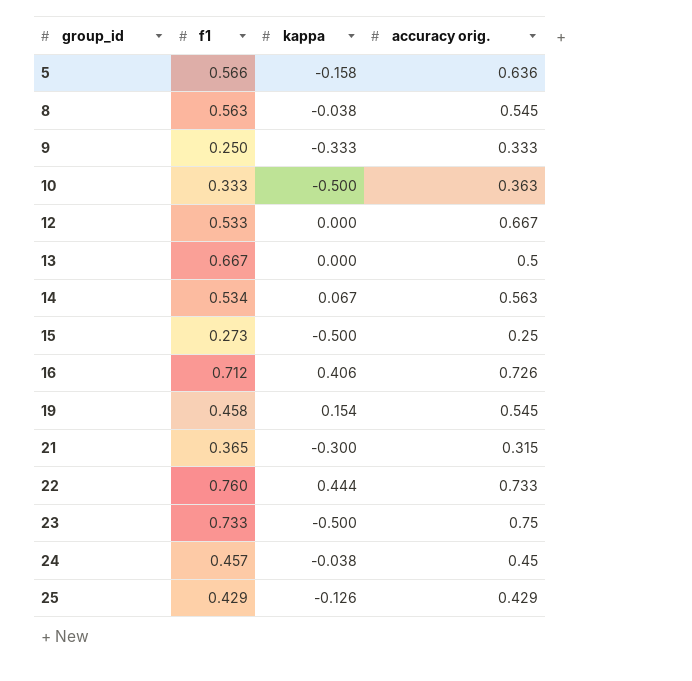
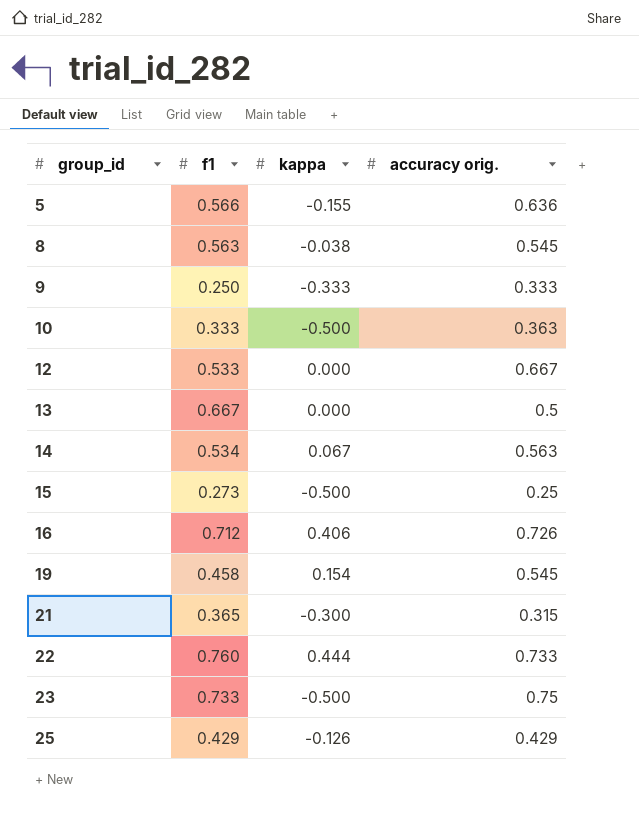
row 24: 0.457 | -0.038 | 0.45 -> none
5 | kappa: -0.158 -> -0.155

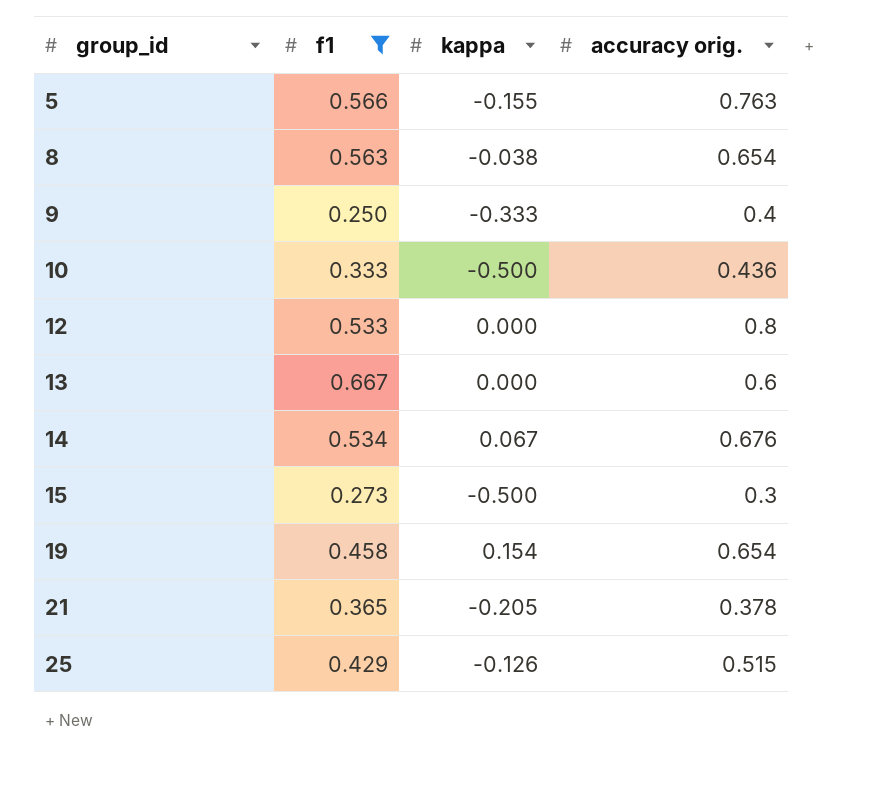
filter: none -> f1 <= 0.667
5 | accuracy orig.: 0.636 -> 0.763
8 | accuracy orig.: 0.545 -> 0.654
9 | accuracy orig.: 0.333 -> 0.4
10 | accuracy orig.: 0.363 -> 0.436
12 | accuracy orig.: 0.667 -> 0.8
13 | accuracy orig.: 0.5 -> 0.6
14 | accuracy orig.: 0.563 -> 0.676
15 | accuracy orig.: 0.25 -> 0.3
19 | accuracy orig.: 0.545 -> 0.654
21 | kappa: -0.300 -> -0.205
21 | accuracy orig.: 0.315 -> 0.378
25 | accuracy orig.: 0.429 -> 0.515

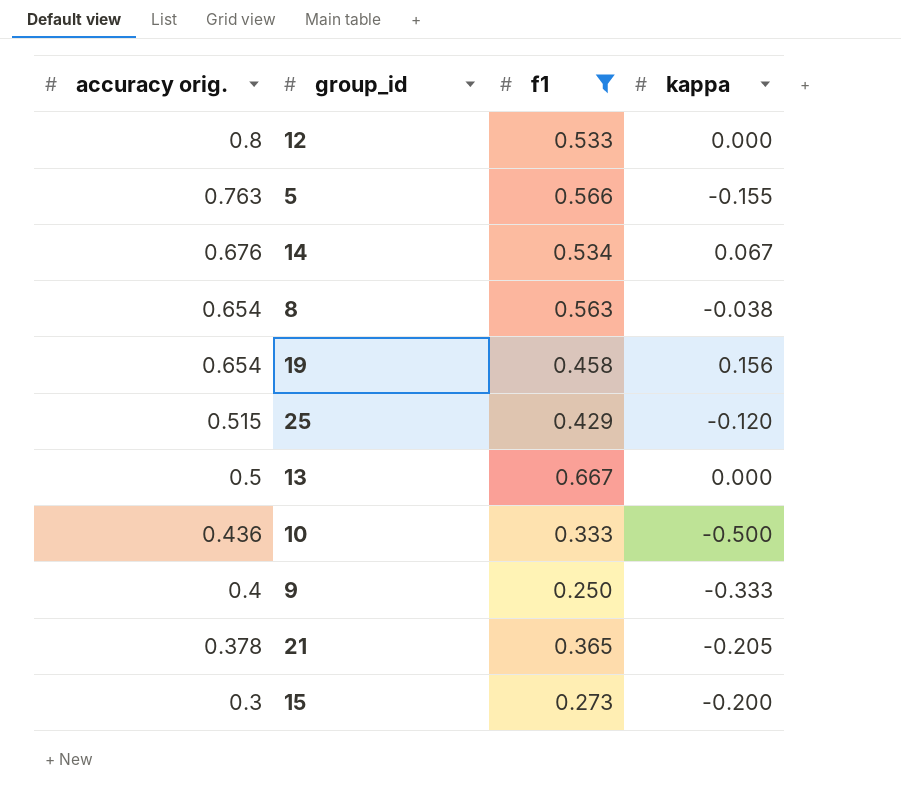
row order: group_id ascending -> accuracy orig. descending
column accuracy orig. | position: 4 -> 1
19 | kappa: 0.154 -> 0.156
25 | kappa: -0.126 -> -0.120
13 | accuracy orig.: 0.6 -> 0.5
15 | kappa: -0.500 -> -0.200

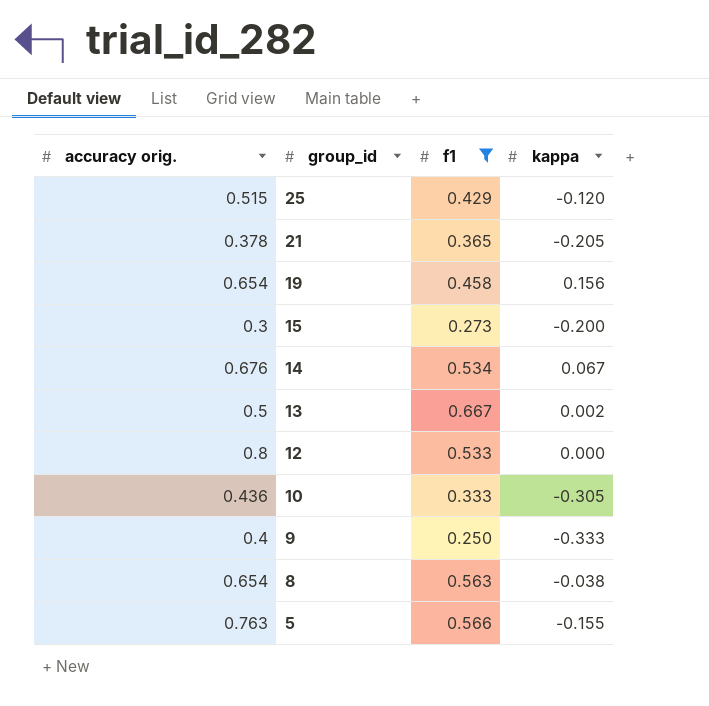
row order: accuracy orig. descending -> group_id descending
13 | kappa: 0.000 -> 0.002
10 | kappa: -0.500 -> -0.305

